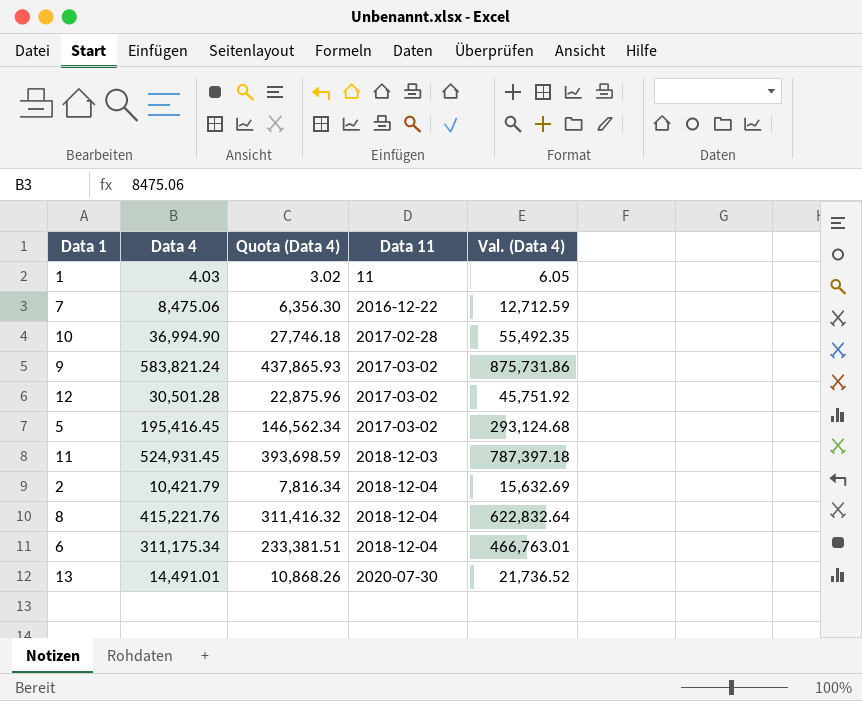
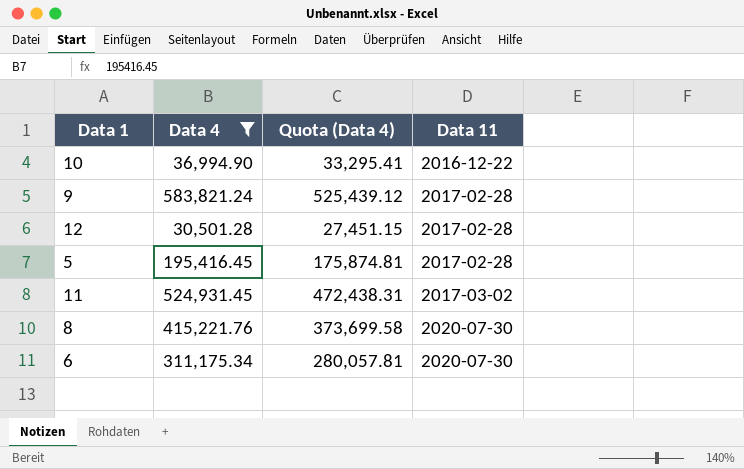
filter: none -> Data 4 >= 30,501.28
column Val. (Data 4) | formula: [Data 4] * 1.5 -> none
column Quota (Data 4) | formula: [Data 4] * 0.75 -> [Data 4] * 0.9
10 | Data 11: 2017-02-28 -> 2016-12-22
9 | Data 11: 2017-03-02 -> 2017-02-28
12 | Data 11: 2017-03-02 -> 2017-02-28
5 | Data 11: 2017-03-02 -> 2017-02-28
11 | Data 11: 2018-12-03 -> 2017-03-02
8 | Data 11: 2018-12-04 -> 2020-07-30
6 | Data 11: 2018-12-04 -> 2020-07-30

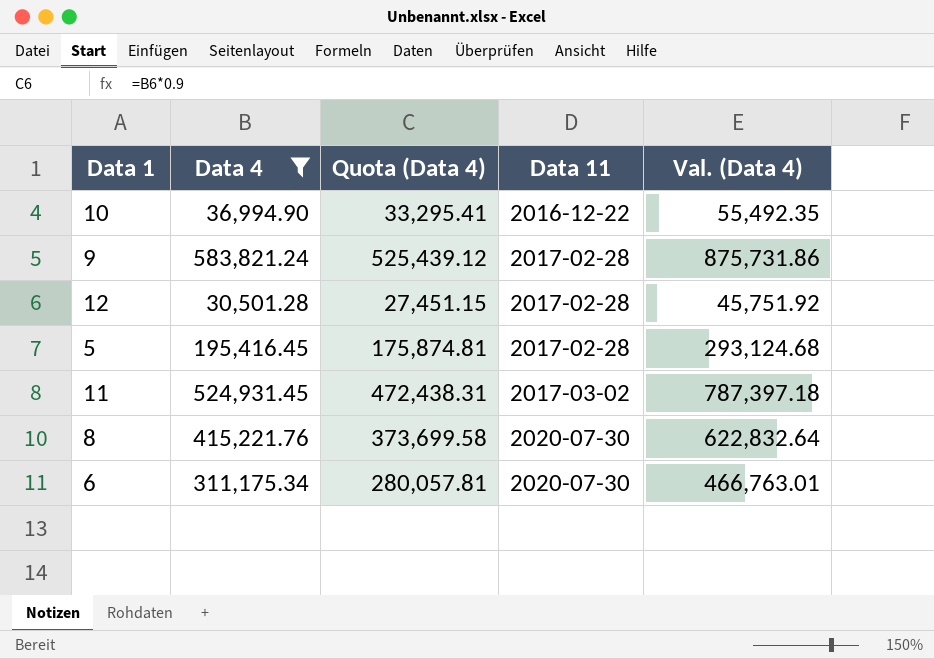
column Val. (Data 4) | formula: none -> [Data 4] * 1.5

